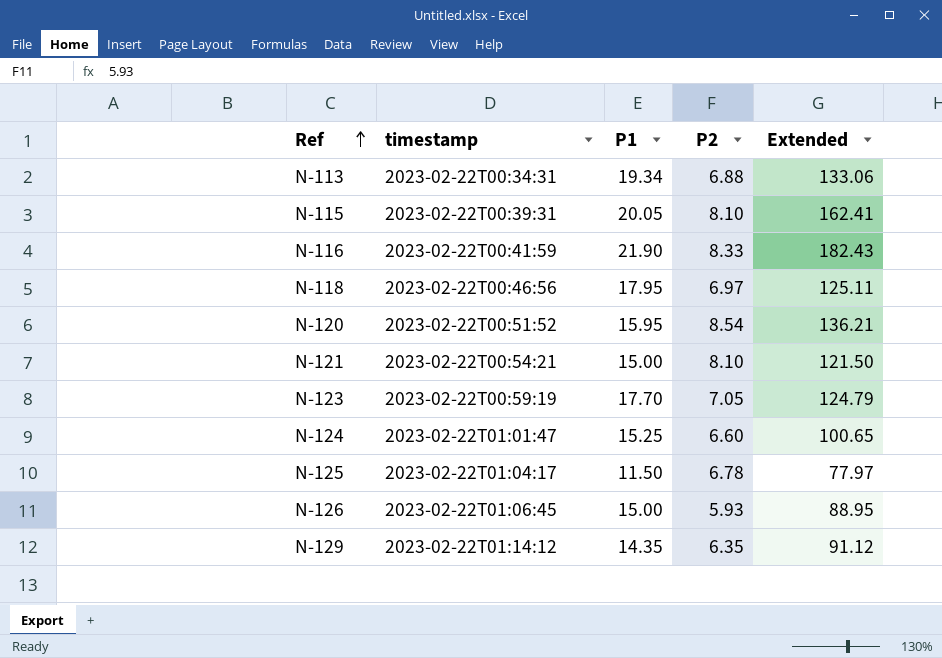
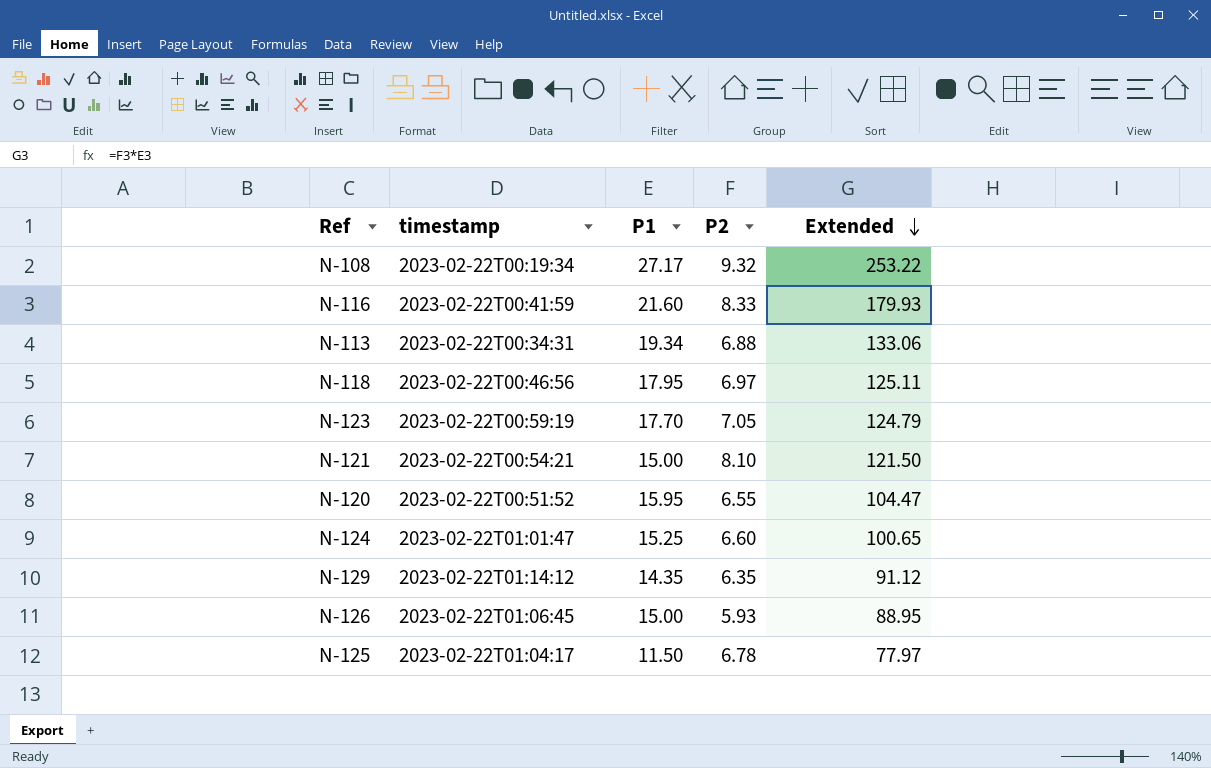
row order: Ref ascending -> Extended descending
row N-115: 2023-02-22T00:39:31 | 20.05 | 8.10 | 162.41 -> none
row N-108: none -> 2023-02-22T00:19:34 | 27.17 | 9.32 | 253.22
N-116 | P1: 21.90 -> 21.60
N-116 | Extended: 182.43 -> 179.93
N-120 | P2: 8.54 -> 6.55
N-120 | Extended: 136.21 -> 104.47

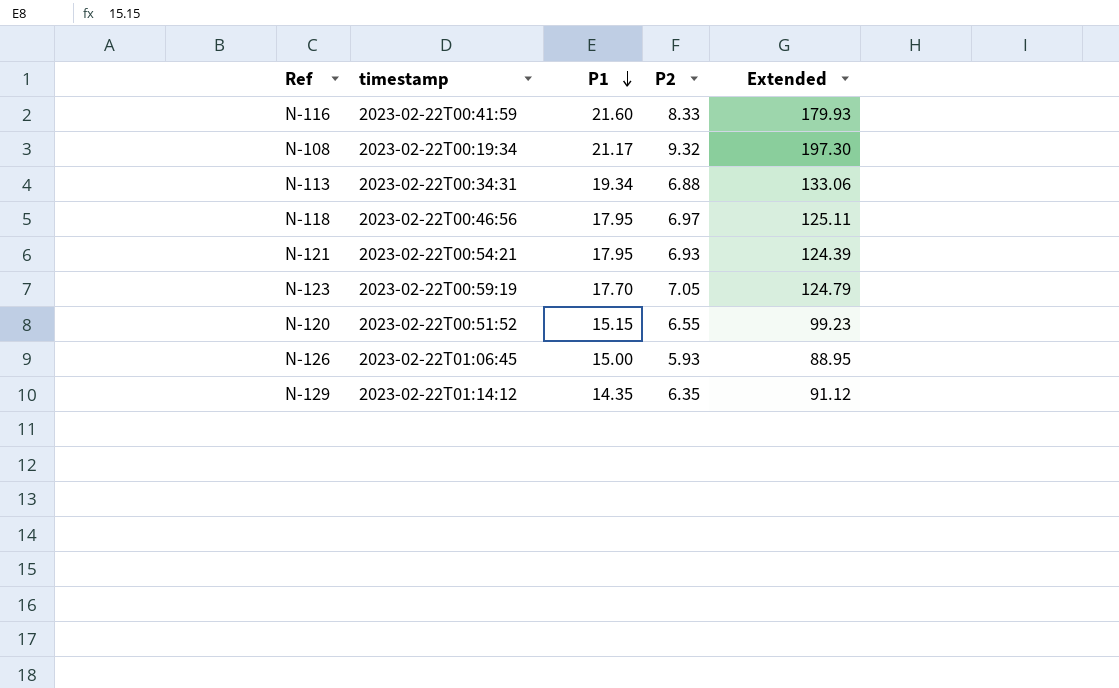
row order: Extended descending -> P1 descending
row N-124: 2023-02-22T01:01:47 | 15.25 | 6.60 | 100.65 -> none
row N-125: 2023-02-22T01:04:17 | 11.50 | 6.78 | 77.97 -> none
N-108 | P1: 27.17 -> 21.17
N-108 | Extended: 253.22 -> 197.30
N-121 | P1: 15.00 -> 17.95
N-121 | P2: 8.10 -> 6.93
N-121 | Extended: 121.50 -> 124.39
N-120 | P1: 15.95 -> 15.15
N-120 | Extended: 104.47 -> 99.23

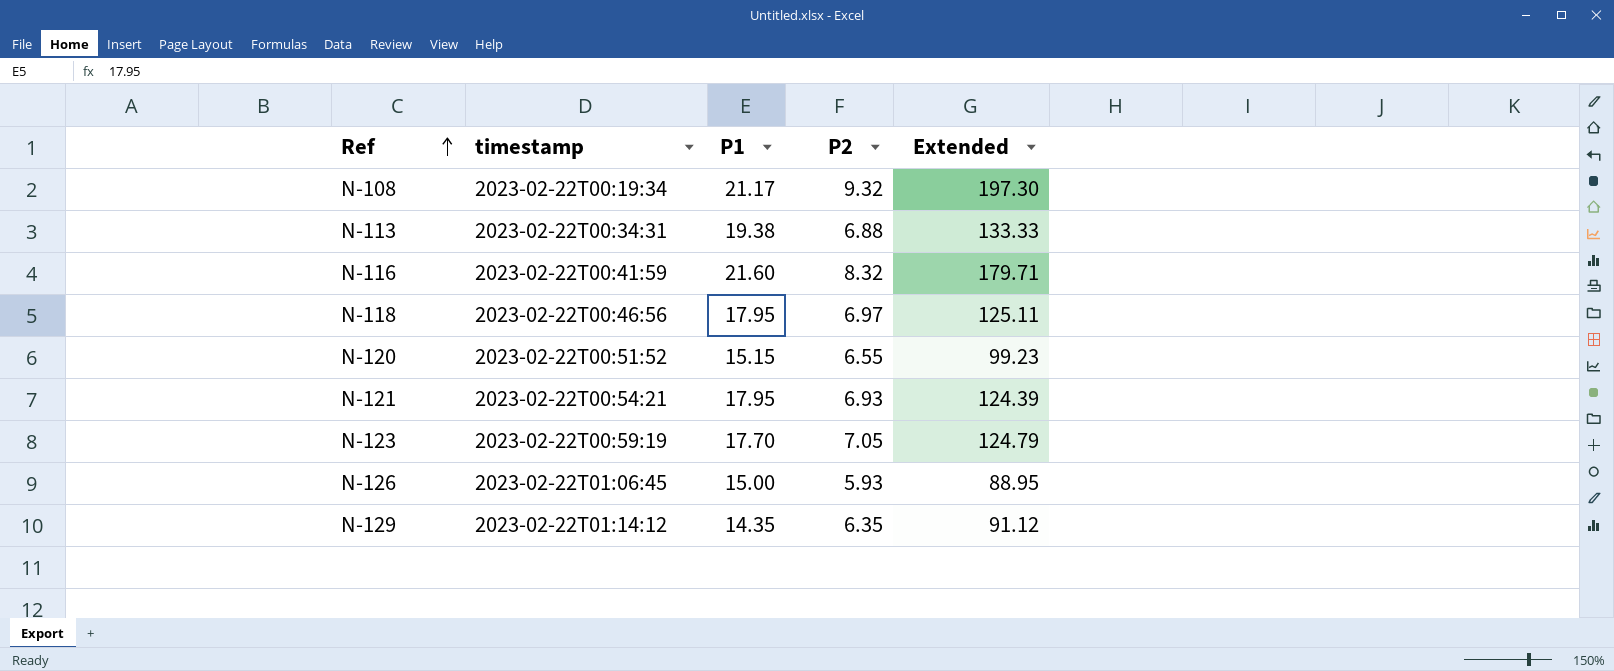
row order: P1 descending -> Ref ascending
N-113 | P1: 19.34 -> 19.38
N-113 | Extended: 133.06 -> 133.33
N-116 | P2: 8.33 -> 8.32
N-116 | Extended: 179.93 -> 179.71

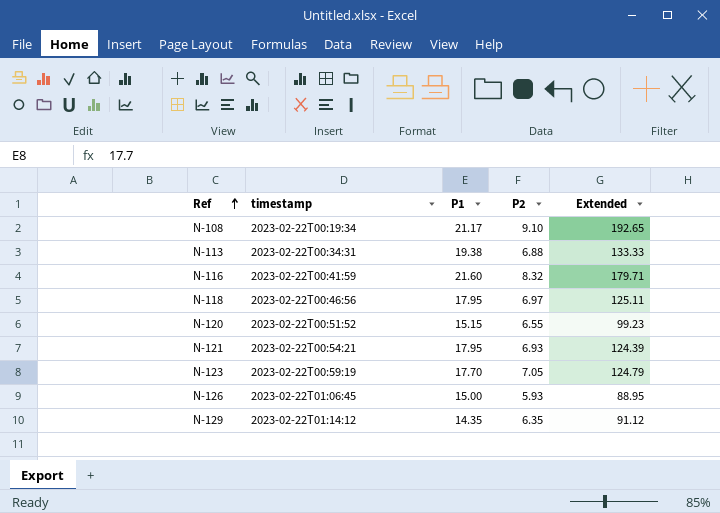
N-108 | P2: 9.32 -> 9.10
N-108 | Extended: 197.30 -> 192.65

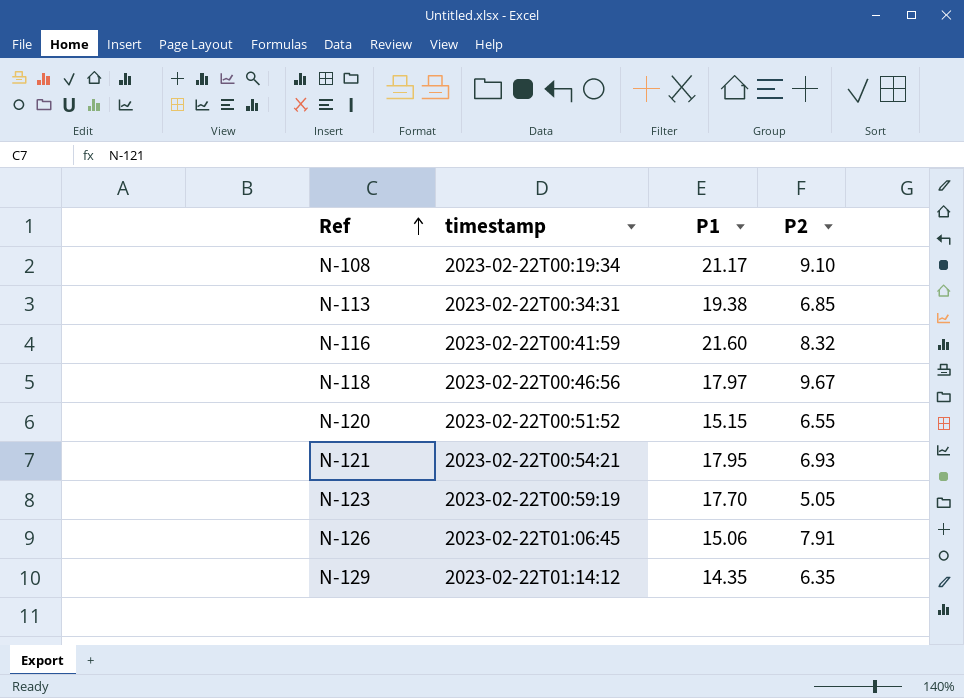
column Extended | formula: [P1] * [P2] -> none
N-113 | P2: 6.88 -> 6.85
N-118 | P1: 17.95 -> 17.97
N-118 | P2: 6.97 -> 9.67
N-123 | P2: 7.05 -> 5.05
N-126 | P1: 15.00 -> 15.06
N-126 | P2: 5.93 -> 7.91

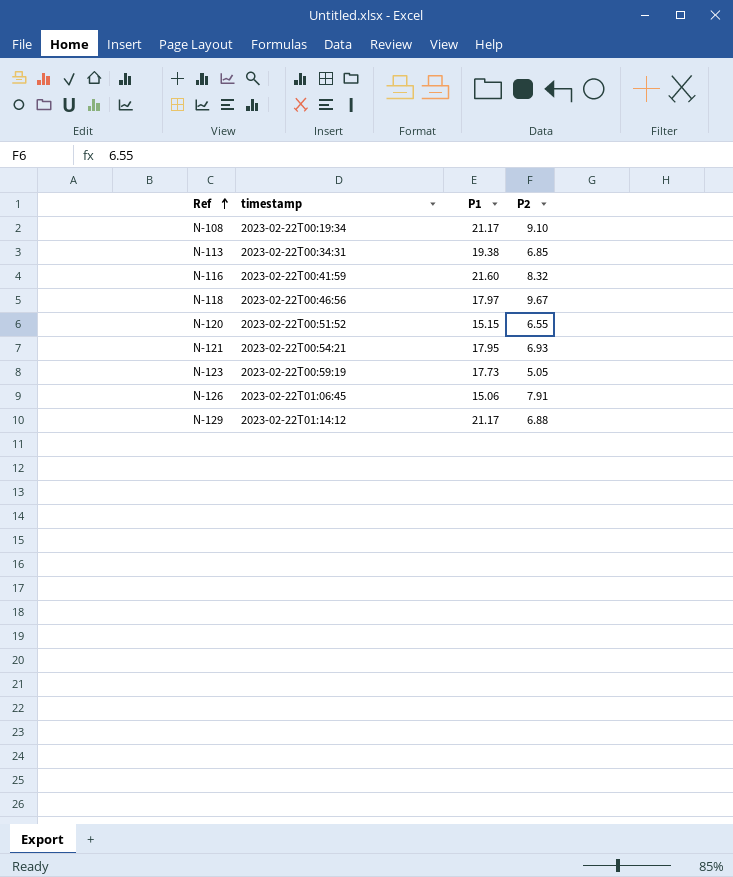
N-123 | P1: 17.70 -> 17.73
N-129 | P1: 14.35 -> 21.17
N-129 | P2: 6.35 -> 6.88

